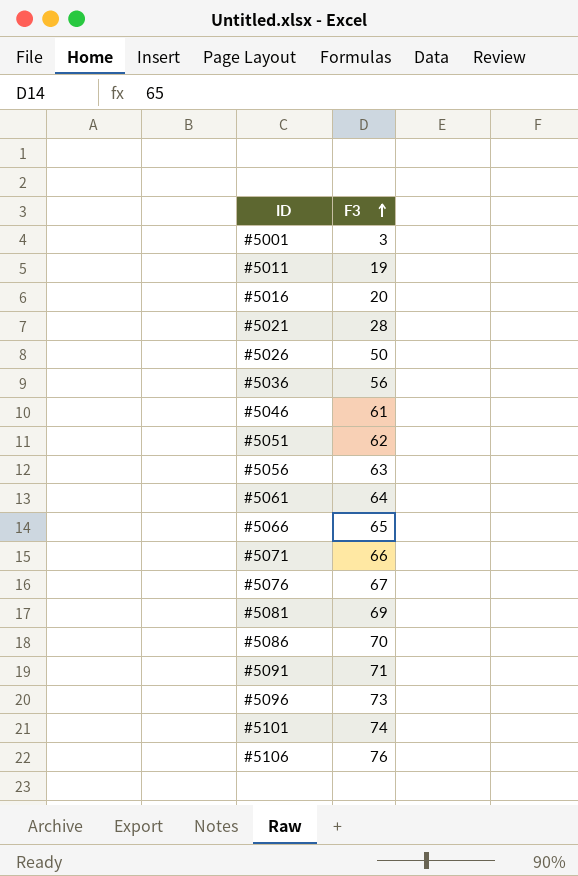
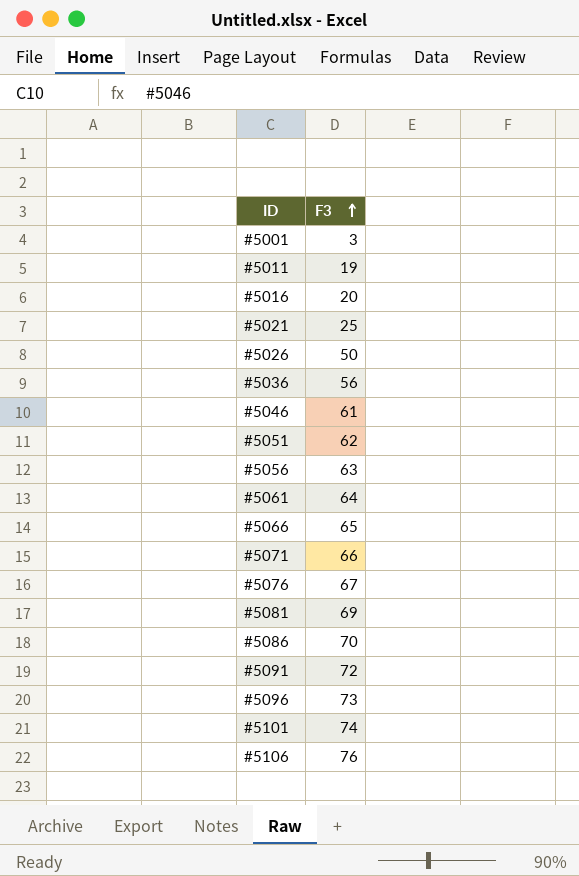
#5021 | F3: 28 -> 25
#5091 | F3: 71 -> 72

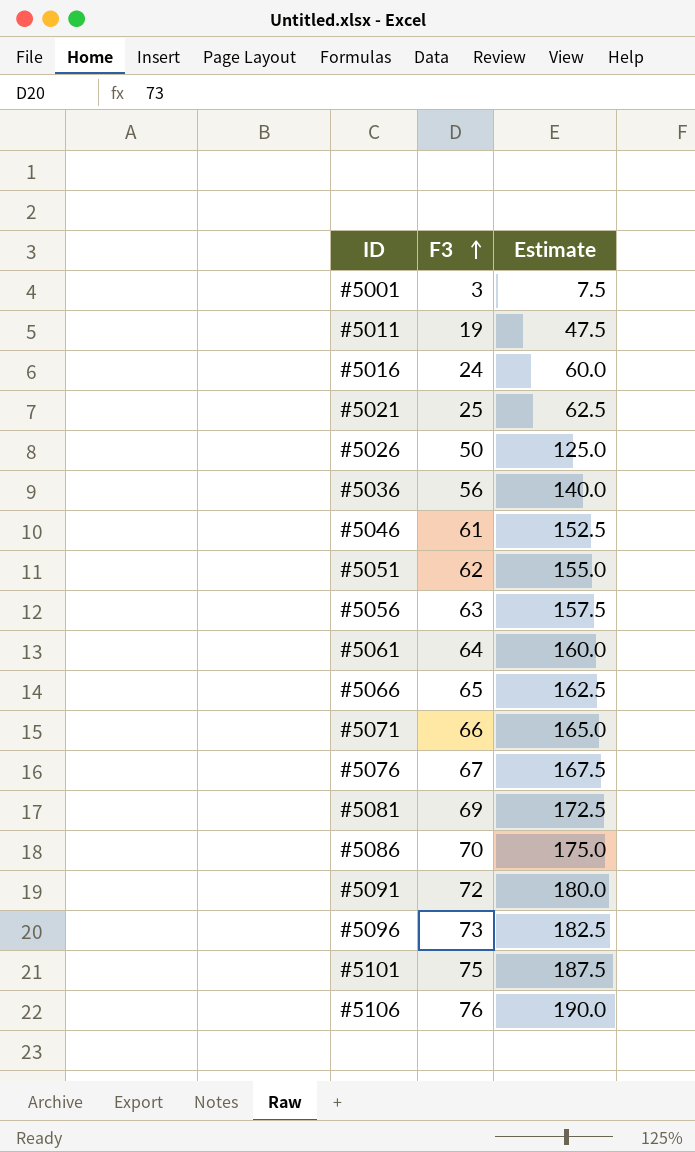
column Estimate | formula: none -> [F3] * 2.5
#5016 | F3: 20 -> 24
#5101 | F3: 74 -> 75

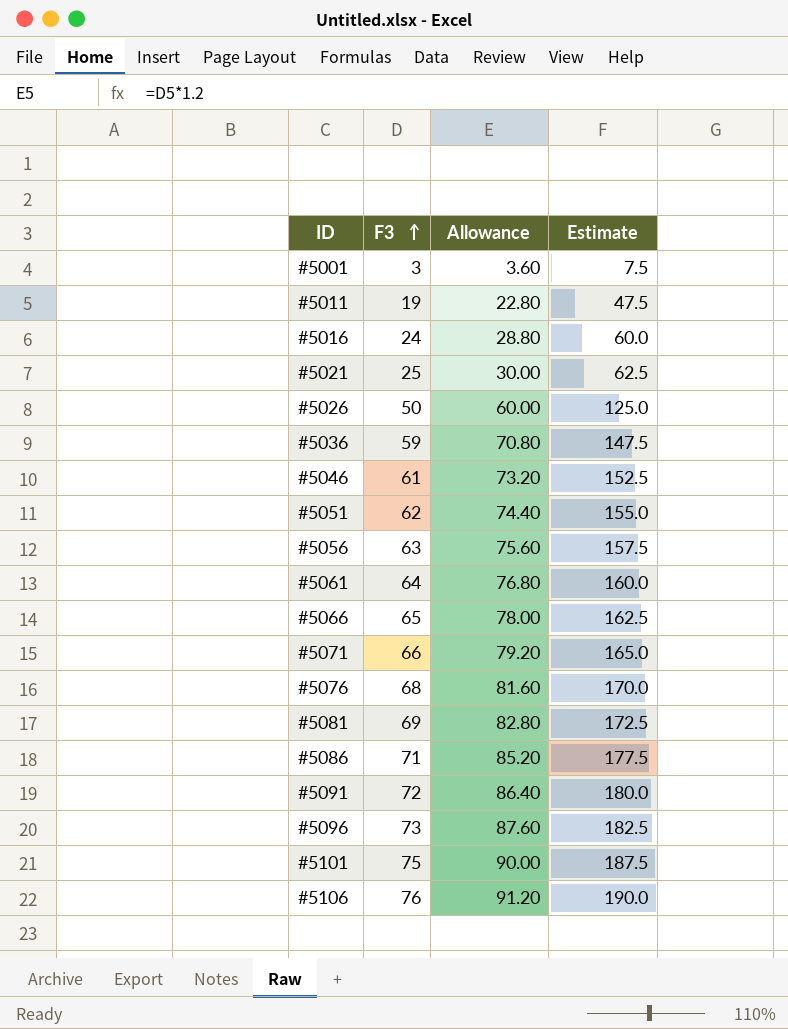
column Allowance | formula: none -> [F3] * 1.2
#5036 | F3: 56 -> 59
#5036 | Estimate: 140.0 -> 147.5
#5076 | F3: 67 -> 68
#5076 | Estimate: 167.5 -> 170.0
#5086 | F3: 70 -> 71
#5086 | Estimate: 175.0 -> 177.5

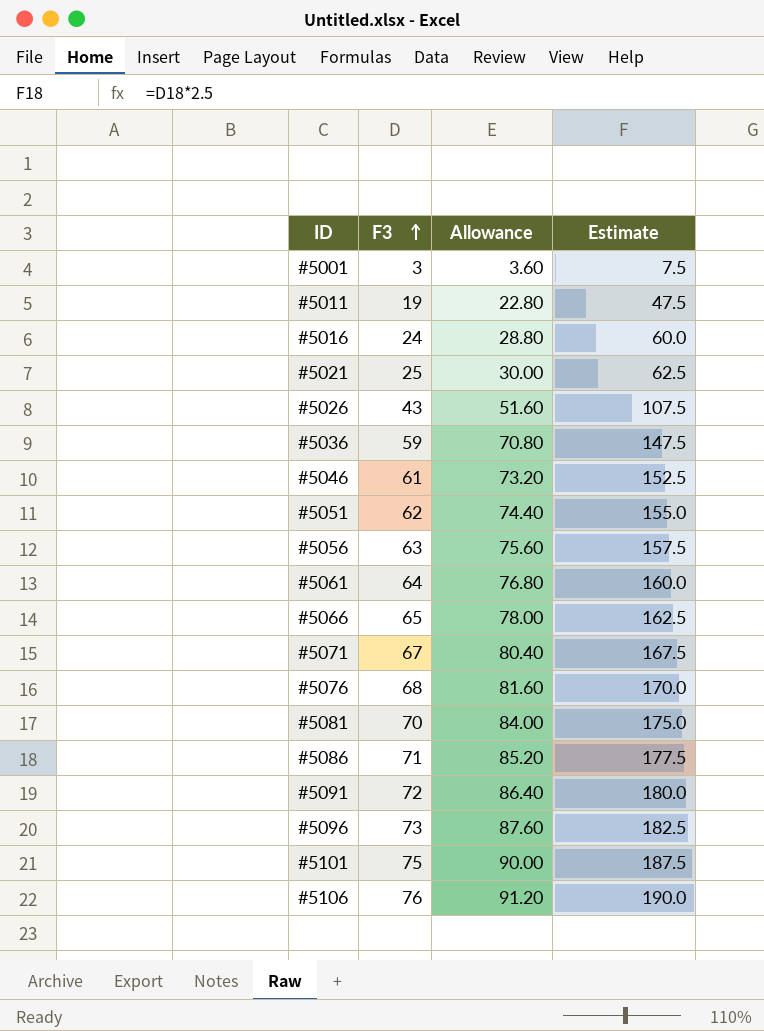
#5026 | F3: 50 -> 43
#5026 | Allowance: 60.00 -> 51.60
#5026 | Estimate: 125.0 -> 107.5
#5071 | F3: 66 -> 67
#5071 | Allowance: 79.20 -> 80.40
#5071 | Estimate: 165.0 -> 167.5
#5081 | F3: 69 -> 70
#5081 | Allowance: 82.80 -> 84.00
#5081 | Estimate: 172.5 -> 175.0

